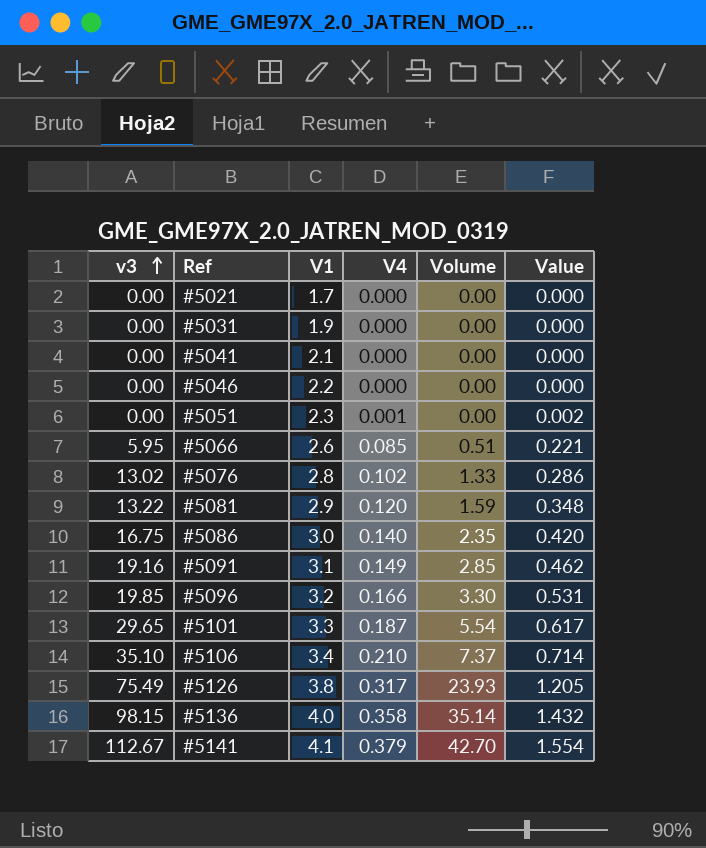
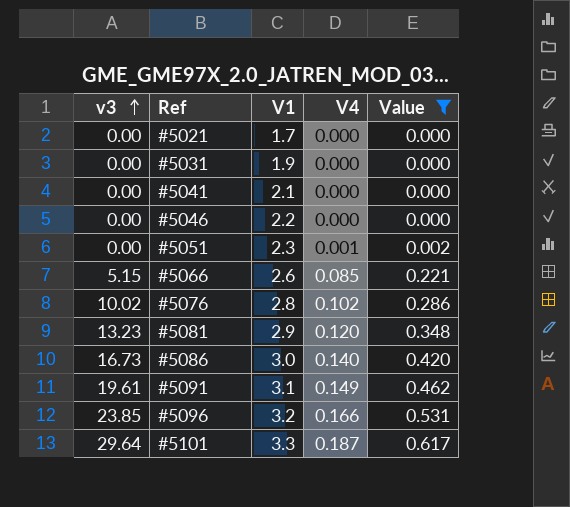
filter: none -> Value <= 0.617
column Volume | formula: [v3] * [V4] -> none
#5066 | v3: 5.95 -> 5.15
#5076 | v3: 13.02 -> 10.02
#5081 | v3: 13.22 -> 13.23
#5086 | v3: 16.75 -> 16.73
#5091 | v3: 19.16 -> 19.61
#5096 | v3: 19.85 -> 23.85
#5101 | v3: 29.65 -> 29.64

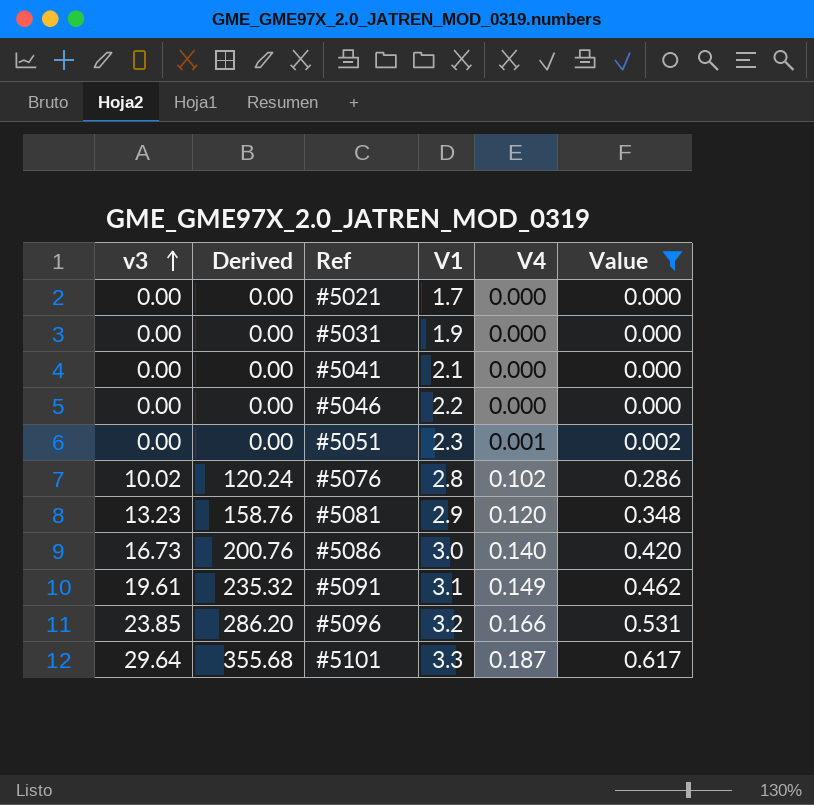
column Derived | formula: none -> [v3] * 12
row #5066: 5.15 | 2.6 | 0.085 | 0.221 -> none

